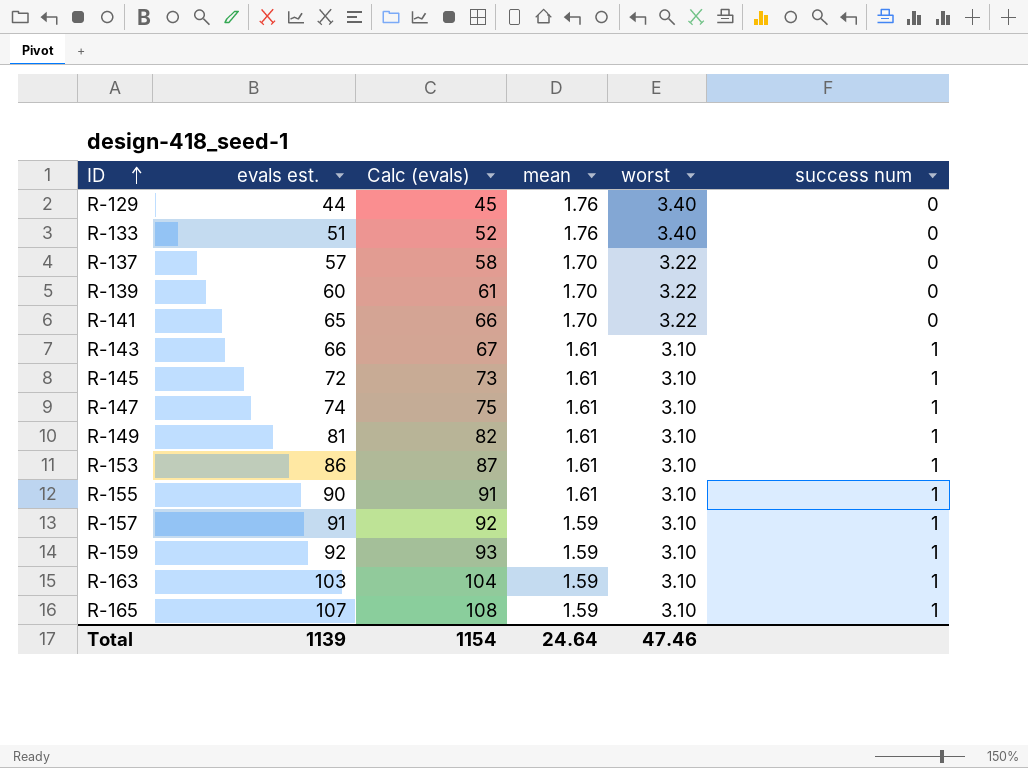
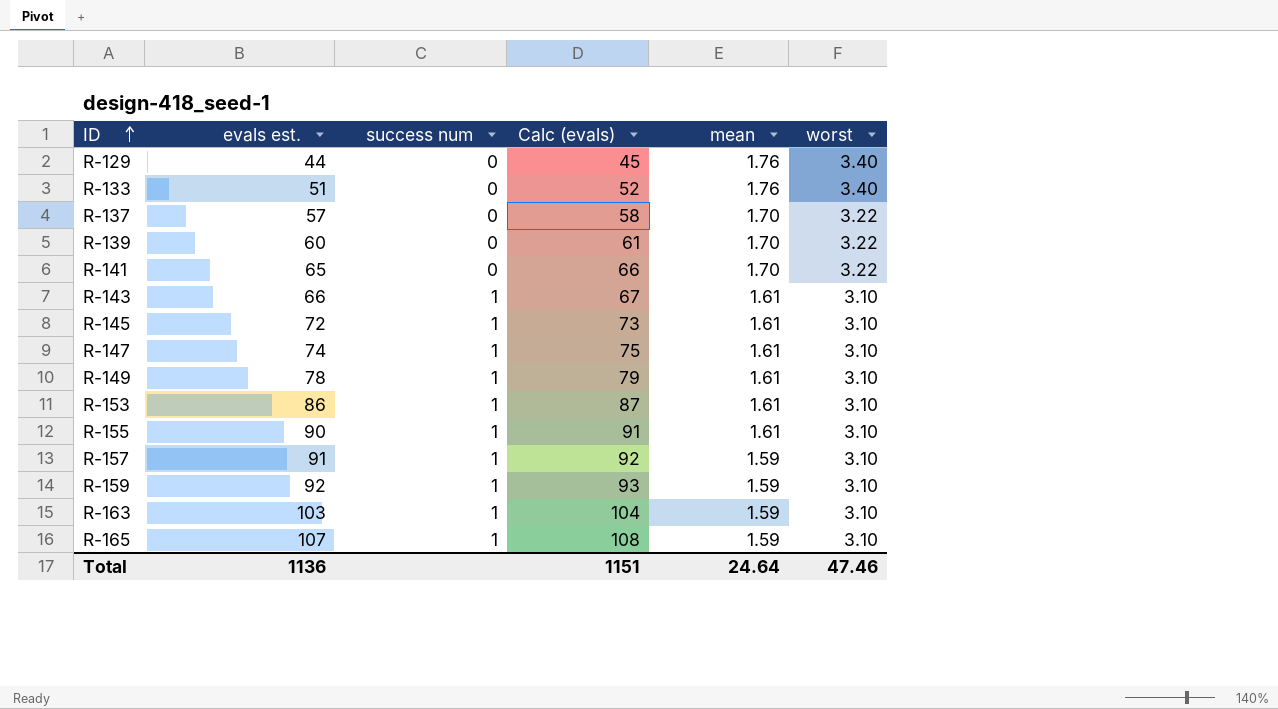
column success num | position: 6 -> 3
R-149 | evals est.: 81 -> 78
R-149 | Calc (evals): 82 -> 79
Total | evals est.: 1139 -> 1136
Total | Calc (evals): 1154 -> 1151

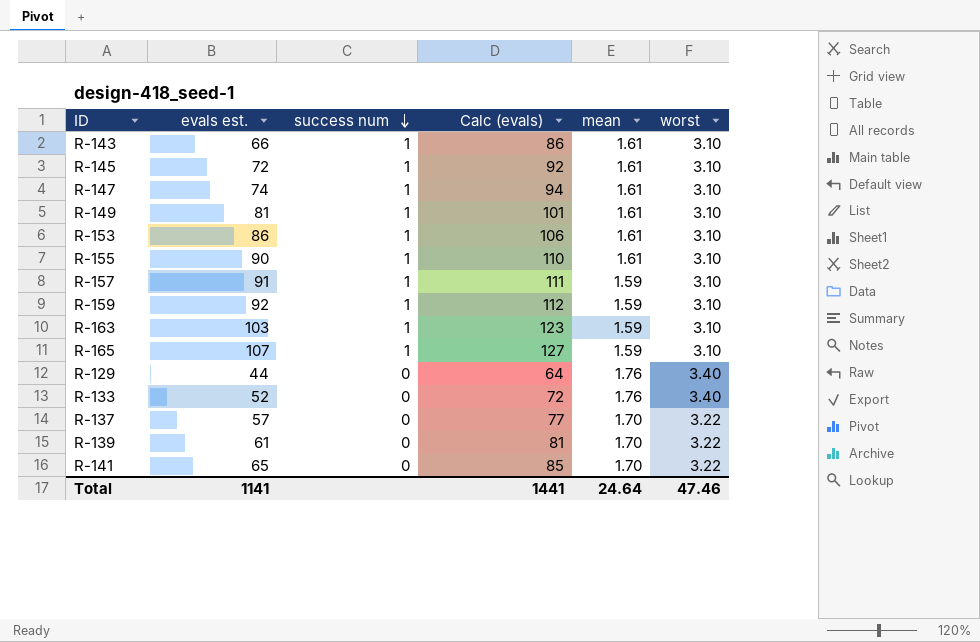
row order: ID ascending -> success num descending
column Calc (evals) | formula: [evals est.] + 1 -> [evals est.] + 20
R-149 | evals est.: 78 -> 81
R-133 | evals est.: 51 -> 52
R-139 | evals est.: 60 -> 61
Total | evals est.: 1136 -> 1141
Total | Calc (evals): 1151 -> 1441

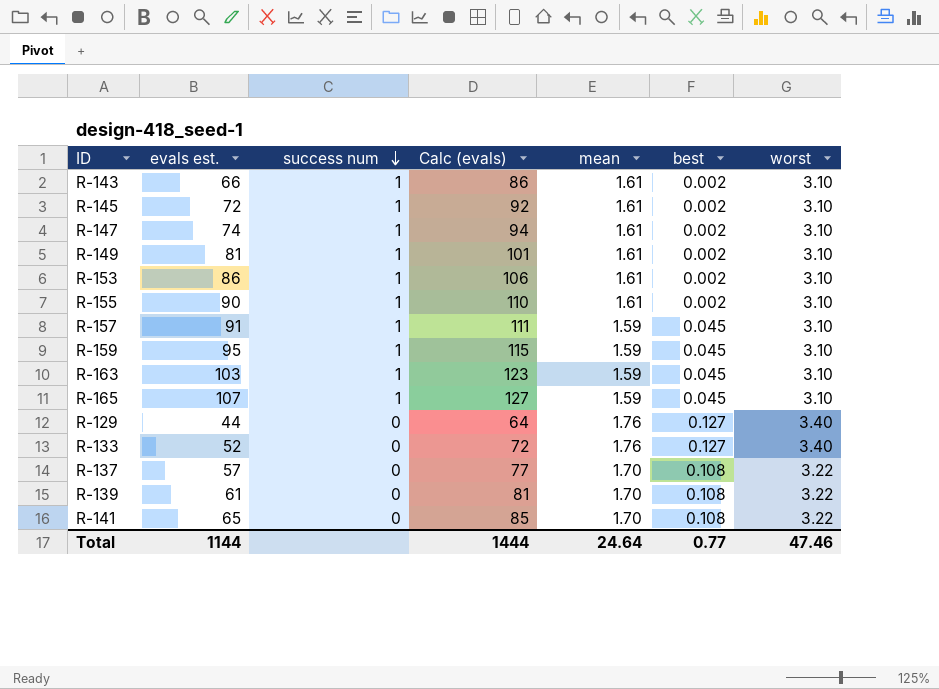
column best | position: none -> 6
R-159 | evals est.: 92 -> 95
R-159 | Calc (evals): 112 -> 115
Total | evals est.: 1141 -> 1144
Total | Calc (evals): 1441 -> 1444

